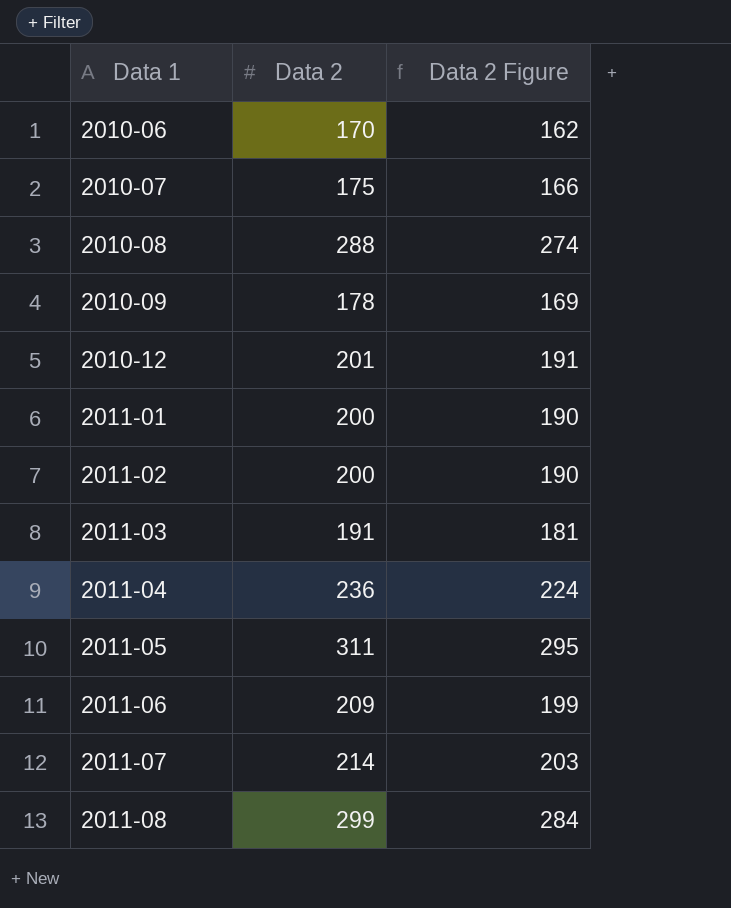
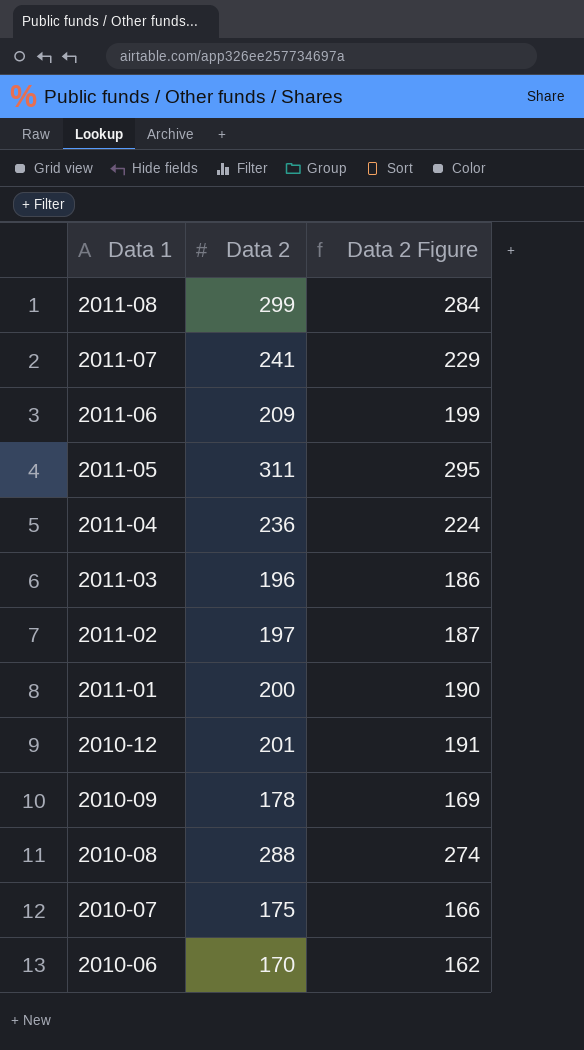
row order: Data 1 ascending -> Data 1 descending
2011-07 | Data 2: 214 -> 241
2011-07 | Data 2 Figure: 203 -> 229
2011-03 | Data 2: 191 -> 196
2011-03 | Data 2 Figure: 181 -> 186
2011-02 | Data 2: 200 -> 197
2011-02 | Data 2 Figure: 190 -> 187

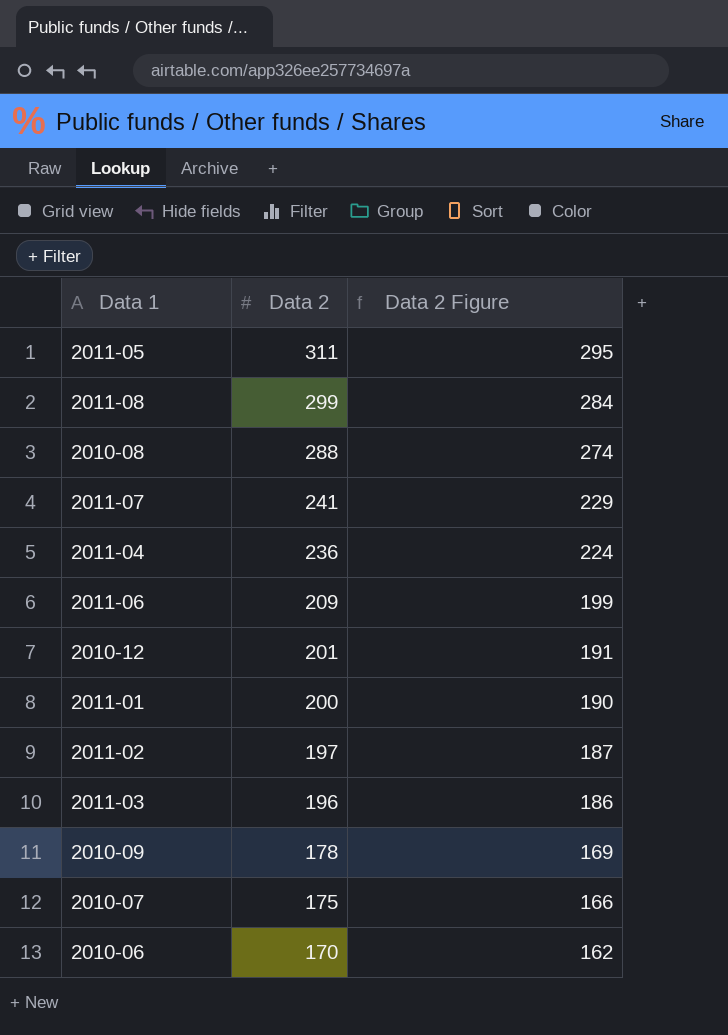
row order: Data 1 descending -> Data 2 descending

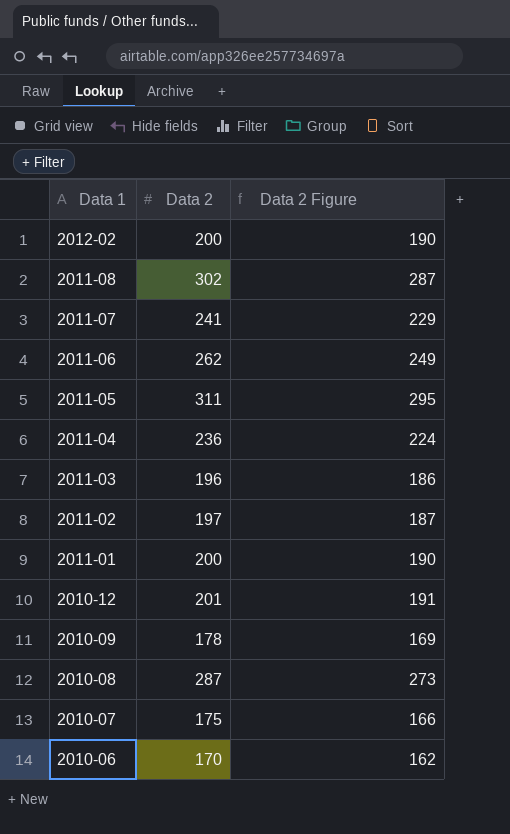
row order: Data 2 descending -> Data 1 descending
row 2012-02: none -> 200 | 190
2011-08 | Data 2: 299 -> 302
2011-08 | Data 2 Figure: 284 -> 287
2011-06 | Data 2: 209 -> 262
2011-06 | Data 2 Figure: 199 -> 249
2010-08 | Data 2: 288 -> 287
2010-08 | Data 2 Figure: 274 -> 273

